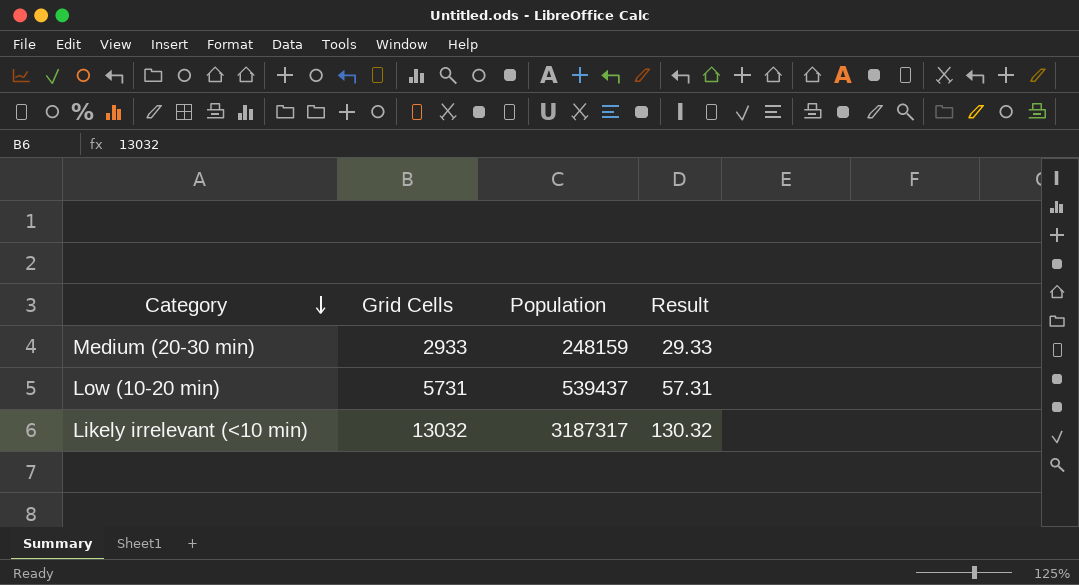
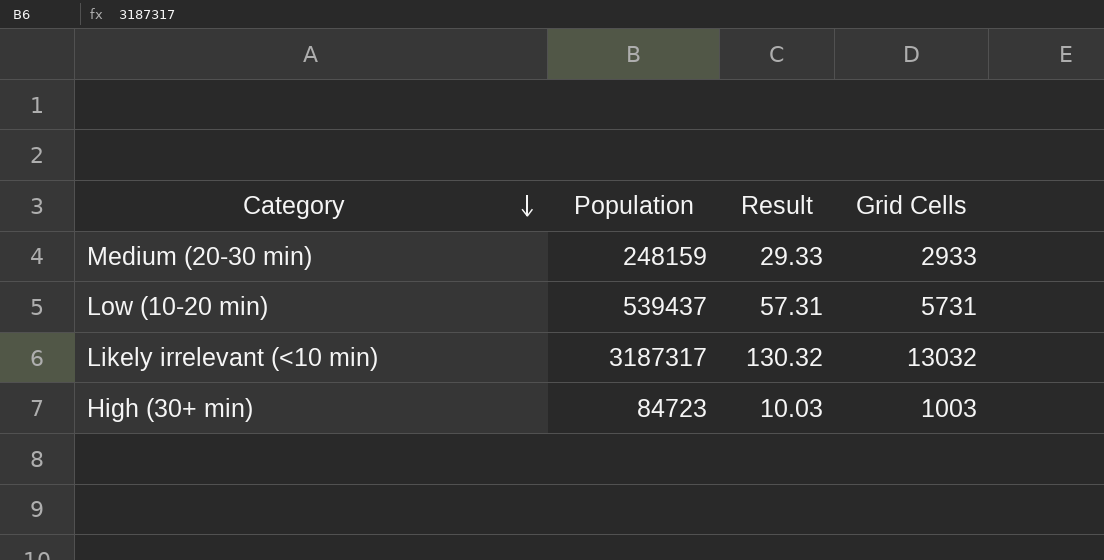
column Grid Cells | position: 2 -> 4
row High (30+ min): none -> 84723 | 10.03 | 1003

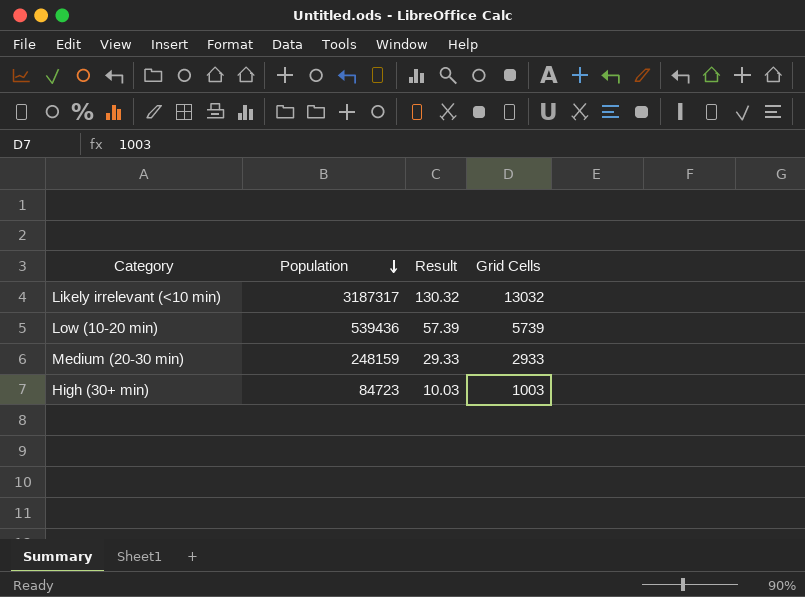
row order: Category descending -> Population descending
Low (10-20 min) | Population: 539437 -> 539436
Low (10-20 min) | Result: 57.31 -> 57.39
Low (10-20 min) | Grid Cells: 5731 -> 5739

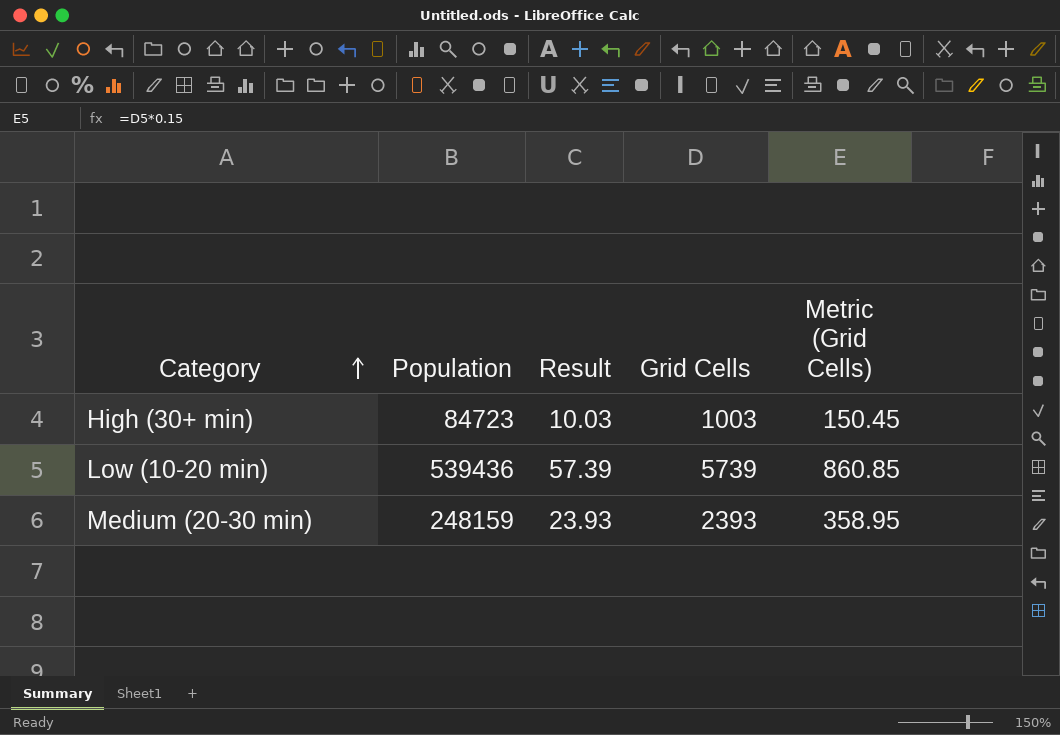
row order: Population descending -> Category ascending
column Metric (Grid Cells) | formula: none -> [Grid Cells] * 0.15
row Likely irrelevant (<10 min): 3187317 | 130.32 | 13032 -> none
Medium (20-30 min) | Result: 29.33 -> 23.93
Medium (20-30 min) | Grid Cells: 2933 -> 2393

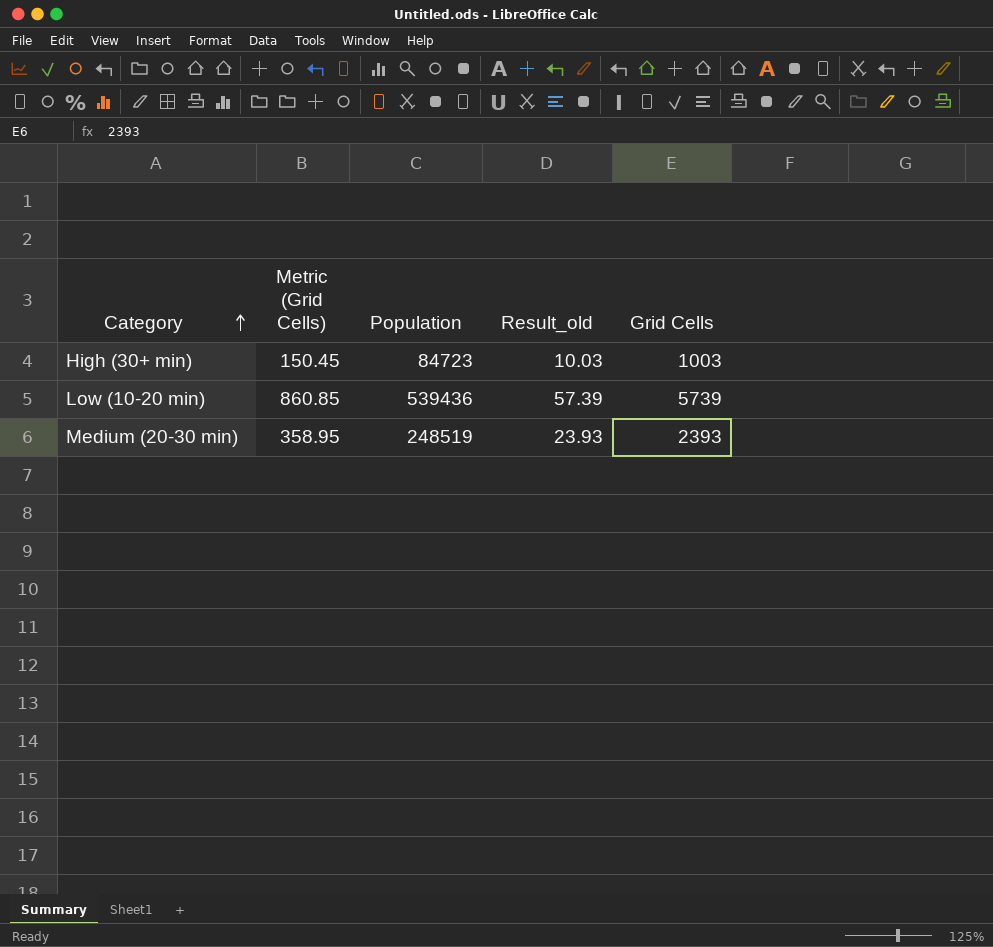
column Metric (Grid Cells) | position: 5 -> 2
column name: Result -> Result_old
Medium (20-30 min) | Population: 248159 -> 248519

